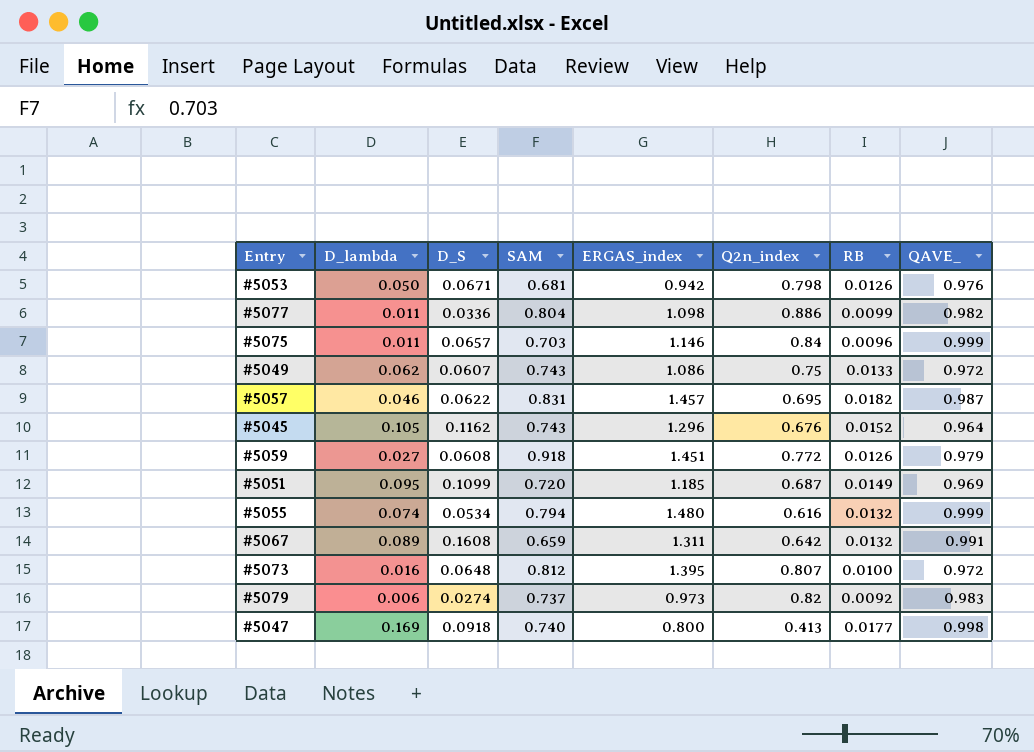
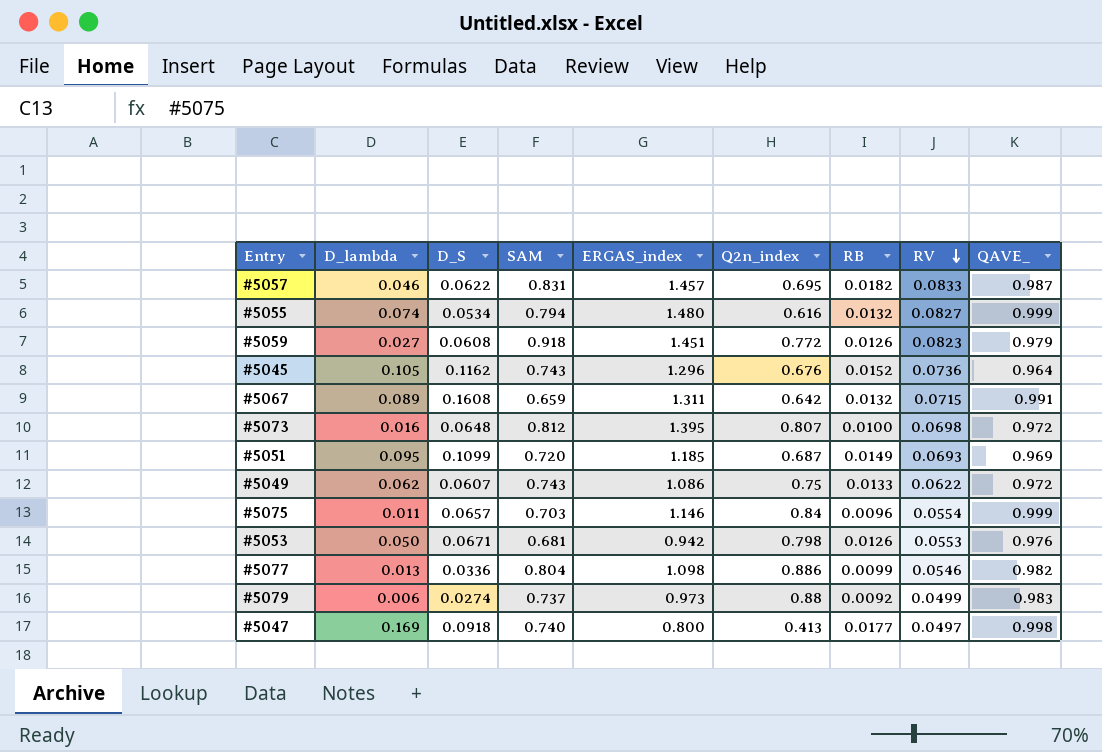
row order: none -> RV descending
column RV | position: none -> 8
#5077 | D_lambda: 0.011 -> 0.013
#5079 | Q2n_index: 0.82 -> 0.88

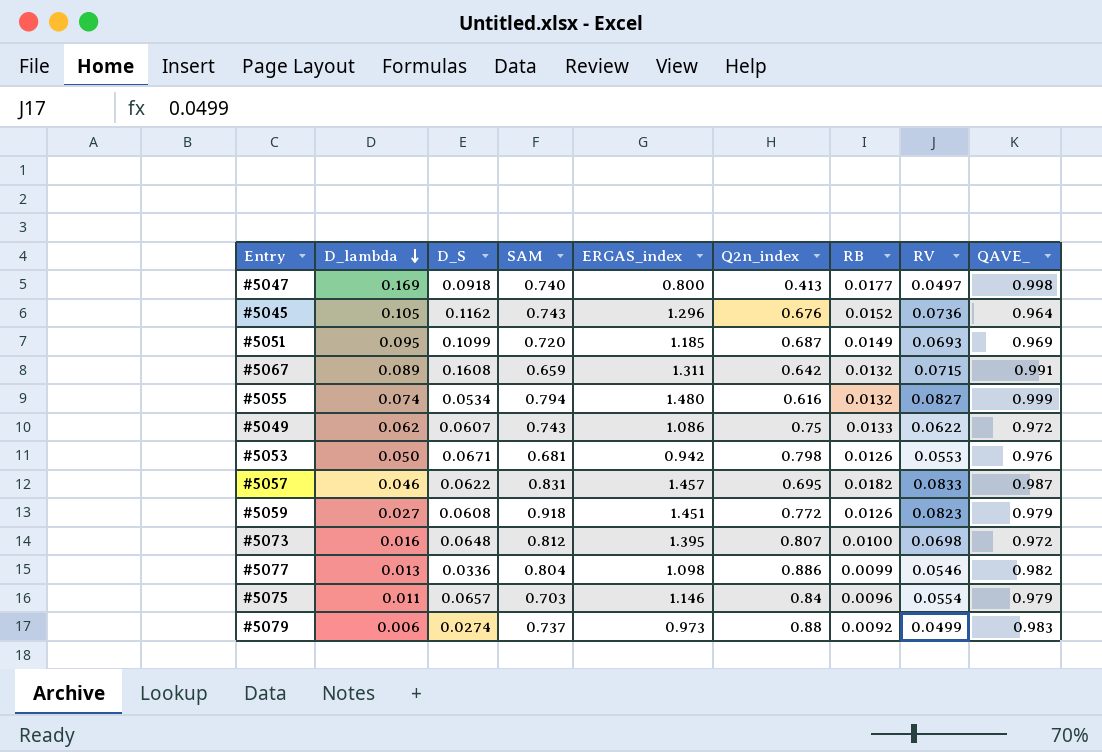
row order: RV descending -> D_lambda descending
#5075 | QAVE_: 0.999 -> 0.979

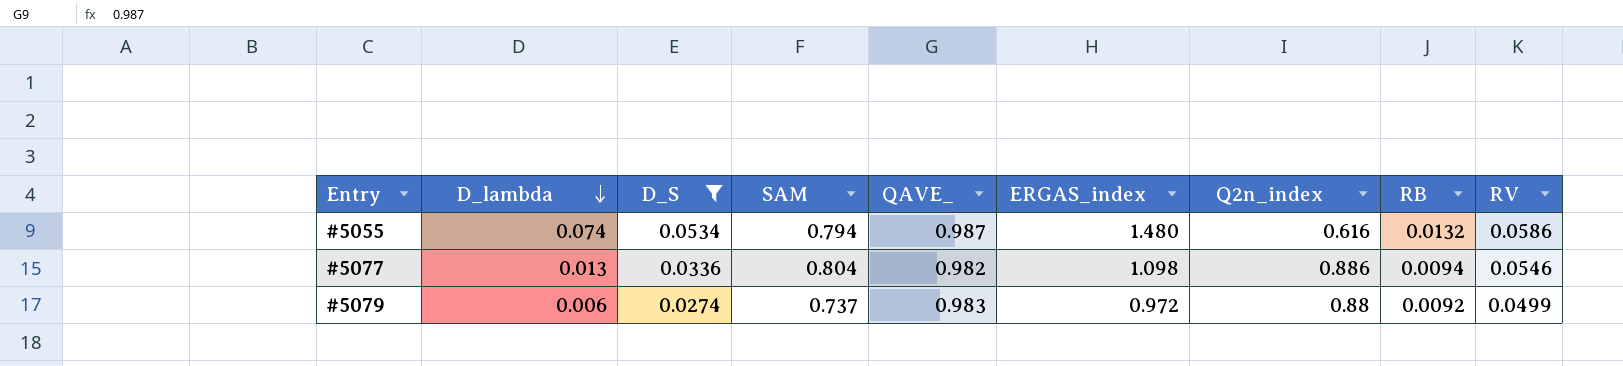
filter: none -> D_S <= 0.0534
column QAVE_ | position: 9 -> 5
#5055 | QAVE_: 0.999 -> 0.987
#5055 | RV: 0.0827 -> 0.0586
#5077 | RB: 0.0099 -> 0.0094
#5079 | ERGAS_index: 0.973 -> 0.972

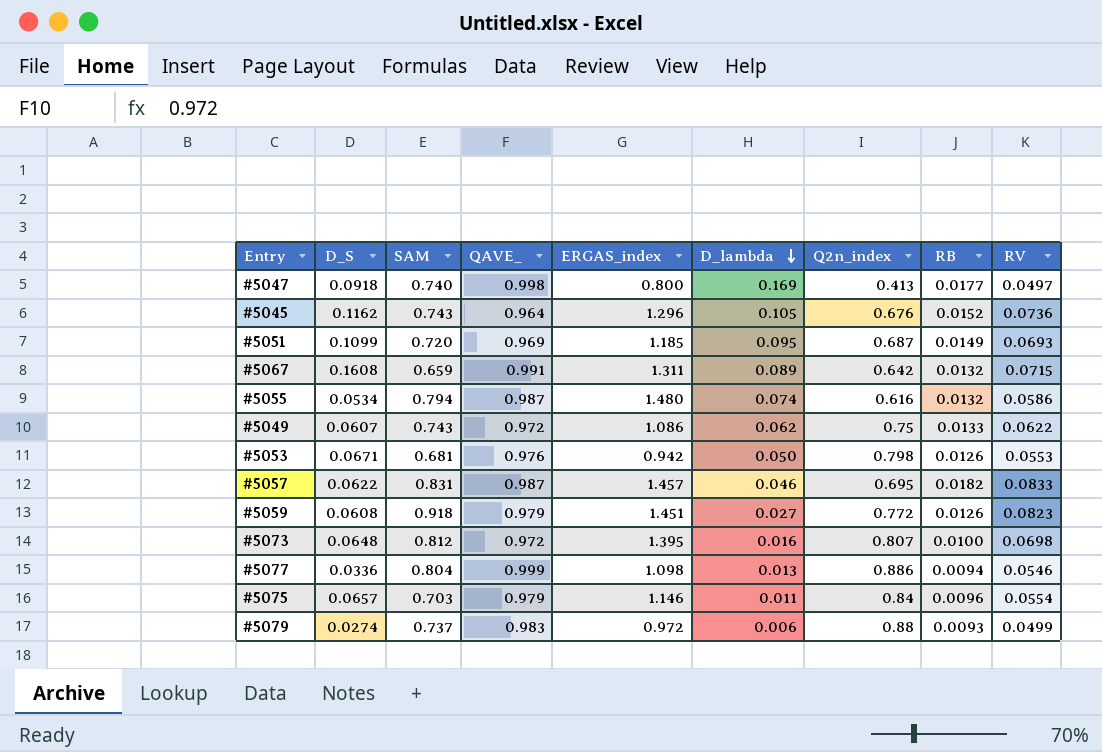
filter: D_S <= 0.0534 -> none
column D_lambda | position: 2 -> 6
#5077 | QAVE_: 0.982 -> 0.999
#5079 | RB: 0.0092 -> 0.0093

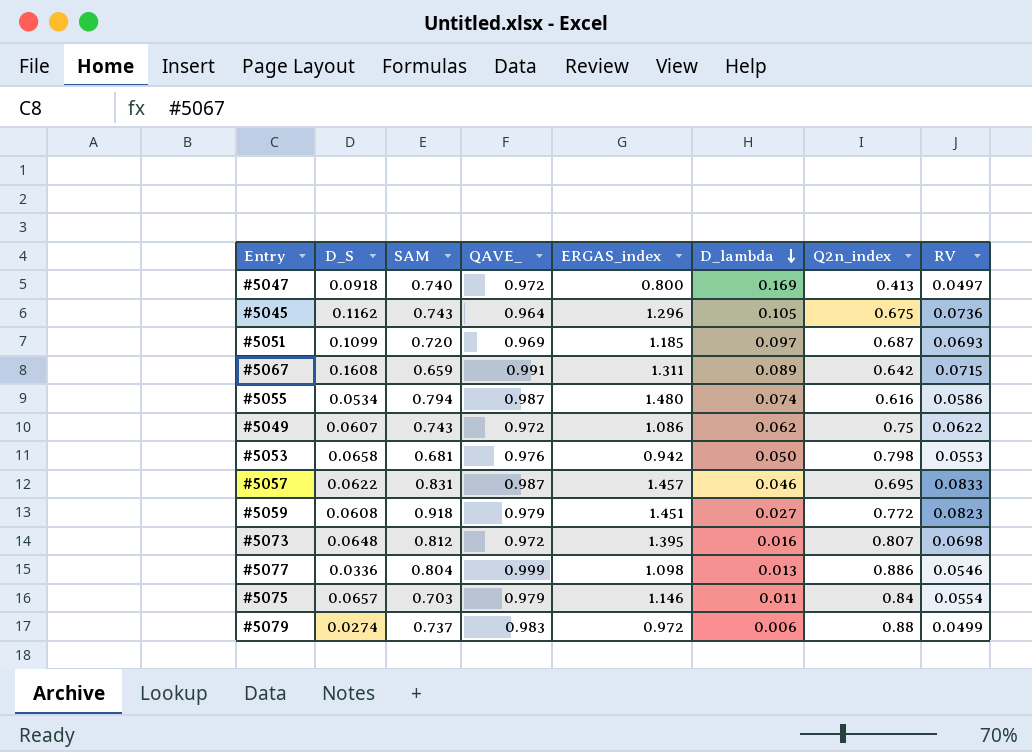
column RB | position: 8 -> none
#5047 | QAVE_: 0.998 -> 0.972
#5045 | Q2n_index: 0.676 -> 0.675
#5051 | D_lambda: 0.095 -> 0.097
#5053 | D_S: 0.0671 -> 0.0658

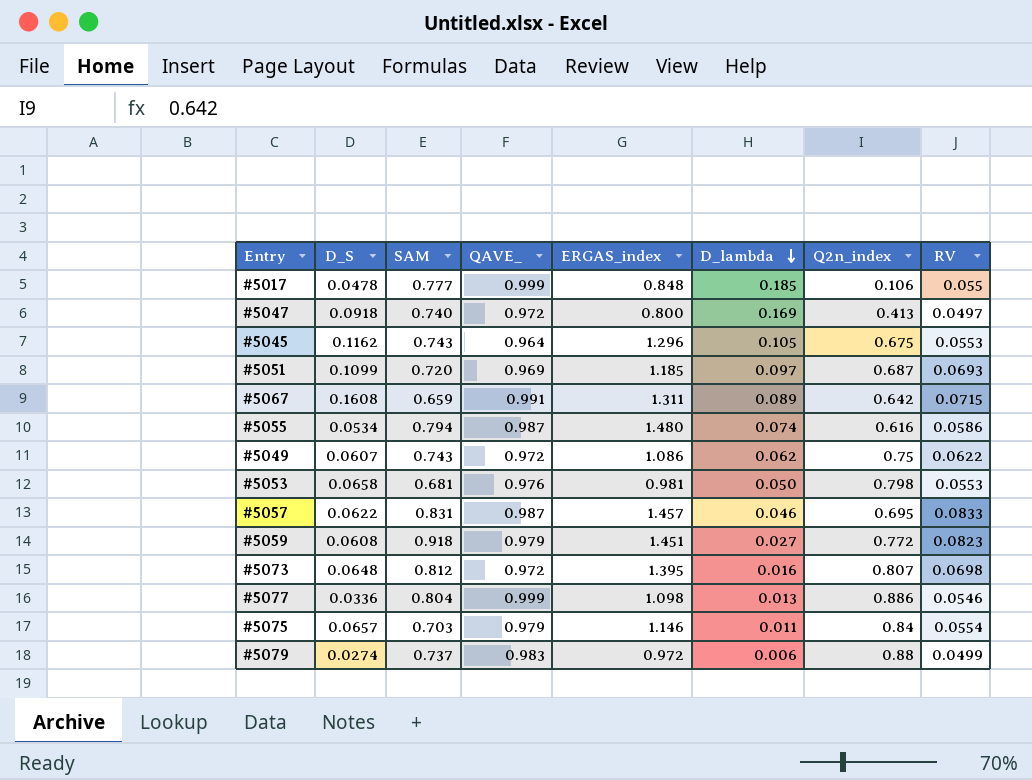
row #5017: none -> 0.0478 | 0.777 | 0.999 | 0.848 | 0.185 | 0.106 | 0.055
#5045 | RV: 0.0736 -> 0.0553
#5053 | ERGAS_index: 0.942 -> 0.981

